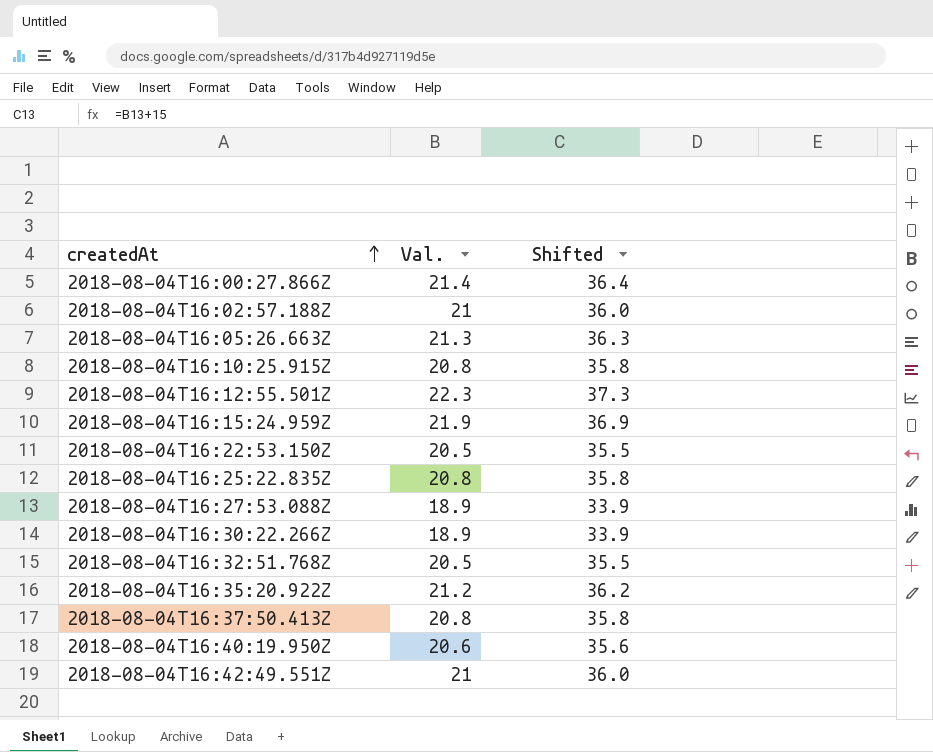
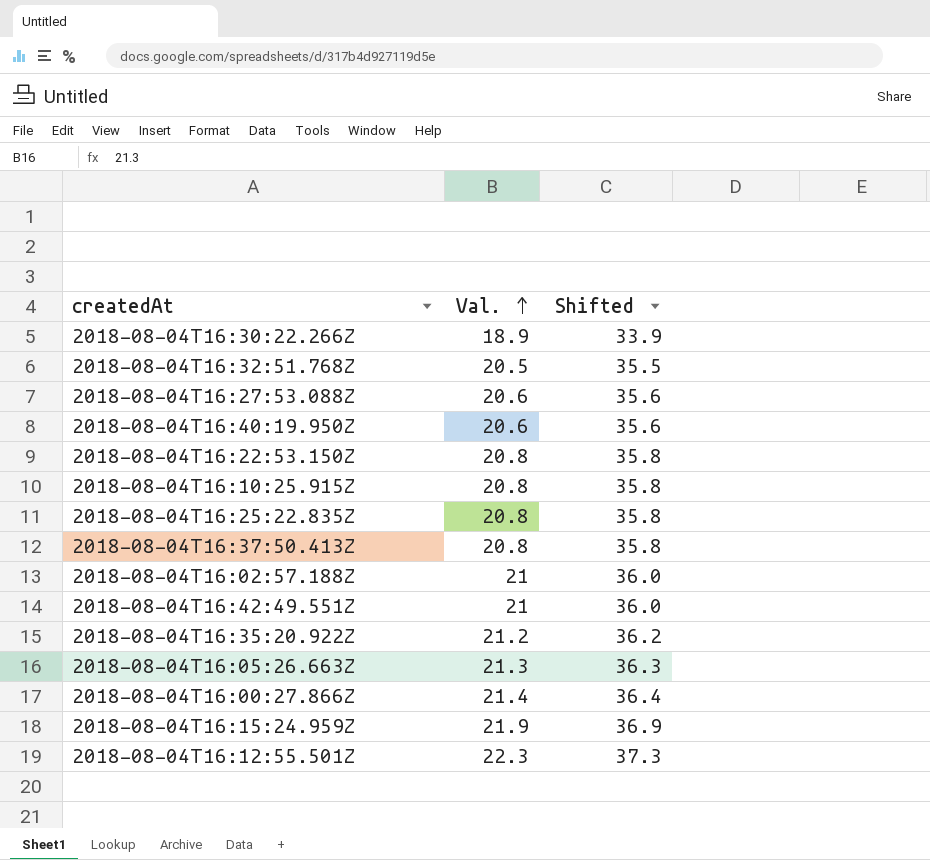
row order: createdAt ascending -> Val. ascending
2018-08-04T16:27:53.088Z | Val.: 18.9 -> 20.6
2018-08-04T16:27:53.088Z | Shifted: 33.9 -> 35.6
2018-08-04T16:22:53.150Z | Val.: 20.5 -> 20.8
2018-08-04T16:22:53.150Z | Shifted: 35.5 -> 35.8

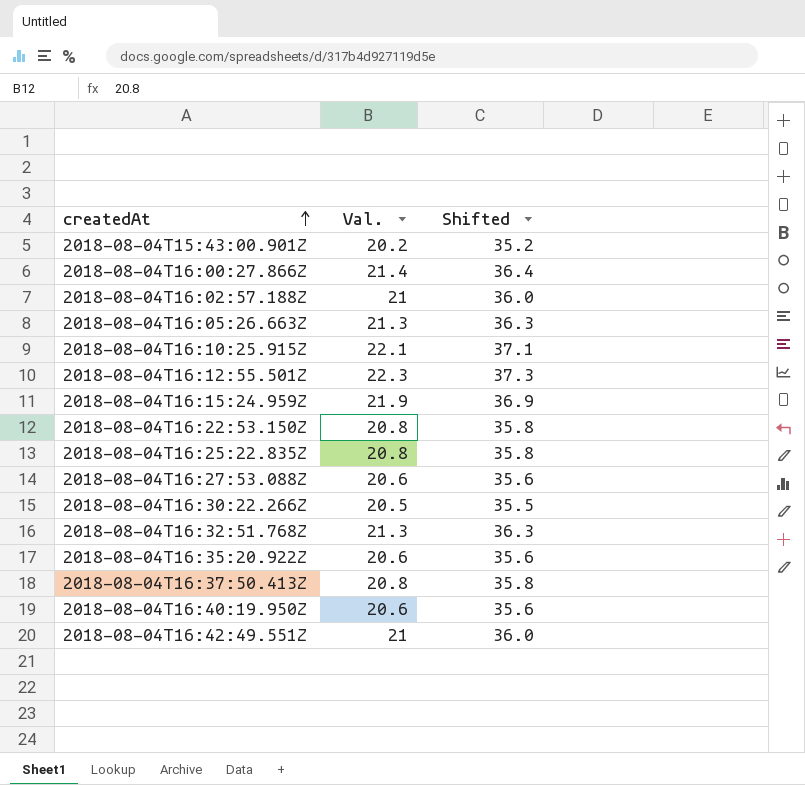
row order: Val. ascending -> createdAt ascending
row 2018-08-04T15:43:00.901Z: none -> 20.2 | 35.2
2018-08-04T16:10:25.915Z | Val.: 20.8 -> 22.1
2018-08-04T16:10:25.915Z | Shifted: 35.8 -> 37.1
2018-08-04T16:30:22.266Z | Val.: 18.9 -> 20.5
2018-08-04T16:30:22.266Z | Shifted: 33.9 -> 35.5
2018-08-04T16:32:51.768Z | Val.: 20.5 -> 21.3
2018-08-04T16:32:51.768Z | Shifted: 35.5 -> 36.3
2018-08-04T16:35:20.922Z | Val.: 21.2 -> 20.6
2018-08-04T16:35:20.922Z | Shifted: 36.2 -> 35.6

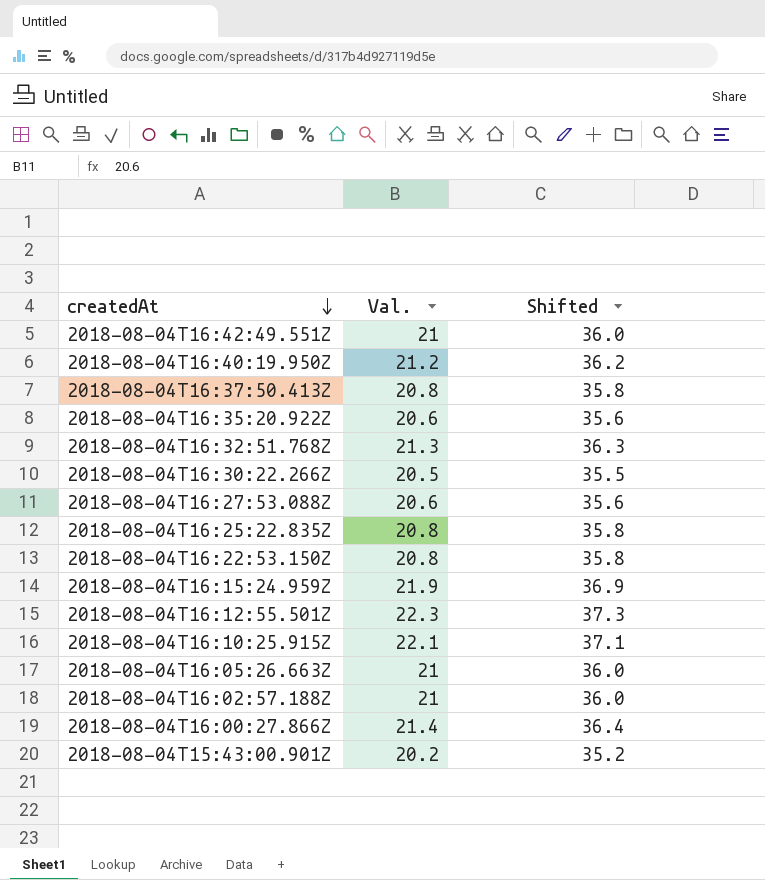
row order: createdAt ascending -> createdAt descending
2018-08-04T16:40:19.950Z | Val.: 20.6 -> 21.2
2018-08-04T16:40:19.950Z | Shifted: 35.6 -> 36.2
2018-08-04T16:05:26.663Z | Val.: 21.3 -> 21
2018-08-04T16:05:26.663Z | Shifted: 36.3 -> 36.0

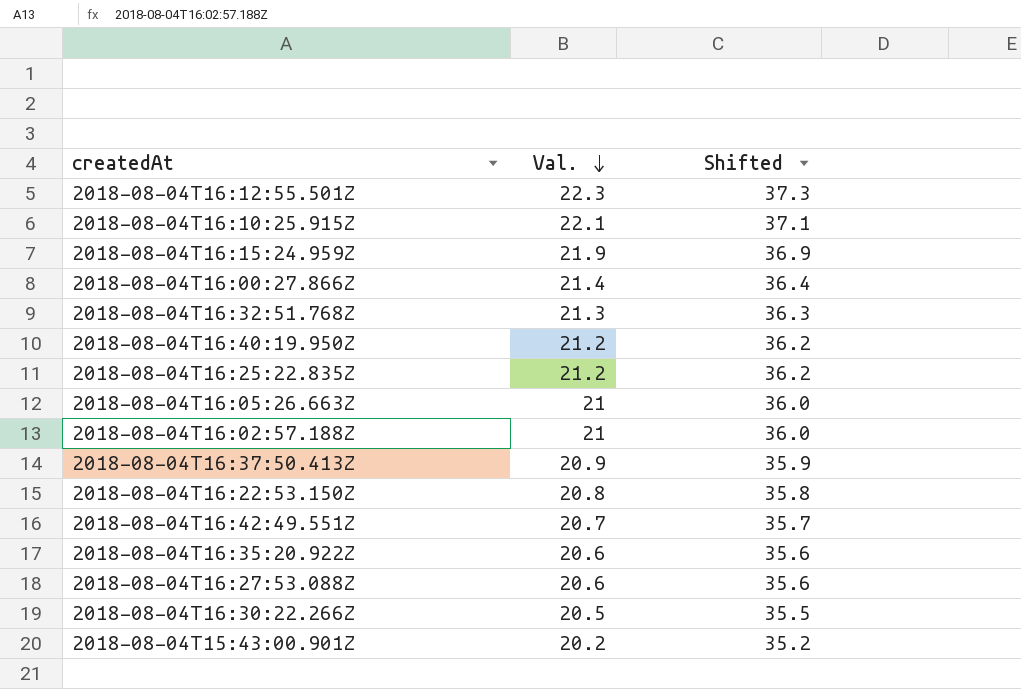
row order: createdAt descending -> Val. descending
2018-08-04T16:25:22.835Z | Val.: 20.8 -> 21.2
2018-08-04T16:25:22.835Z | Shifted: 35.8 -> 36.2
2018-08-04T16:37:50.413Z | Val.: 20.8 -> 20.9
2018-08-04T16:37:50.413Z | Shifted: 35.8 -> 35.9
2018-08-04T16:42:49.551Z | Val.: 21 -> 20.7
2018-08-04T16:42:49.551Z | Shifted: 36.0 -> 35.7

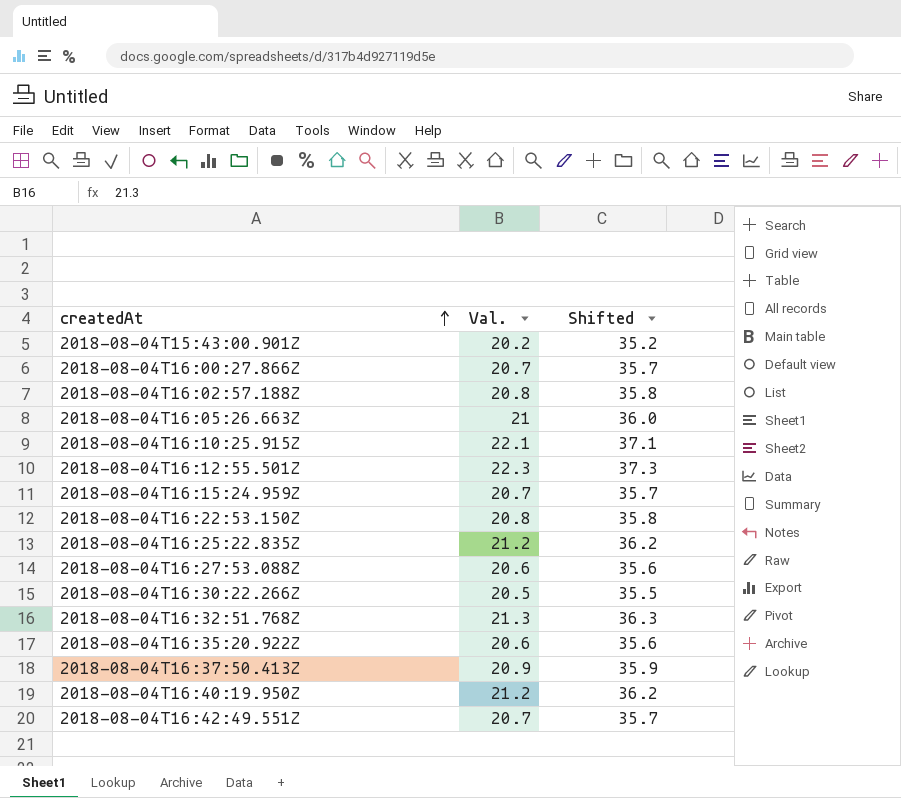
row order: Val. descending -> createdAt ascending
2018-08-04T16:00:27.866Z | Val.: 21.4 -> 20.7
2018-08-04T16:00:27.866Z | Shifted: 36.4 -> 35.7
2018-08-04T16:02:57.188Z | Val.: 21 -> 20.8
2018-08-04T16:02:57.188Z | Shifted: 36.0 -> 35.8
2018-08-04T16:15:24.959Z | Val.: 21.9 -> 20.7
2018-08-04T16:15:24.959Z | Shifted: 36.9 -> 35.7

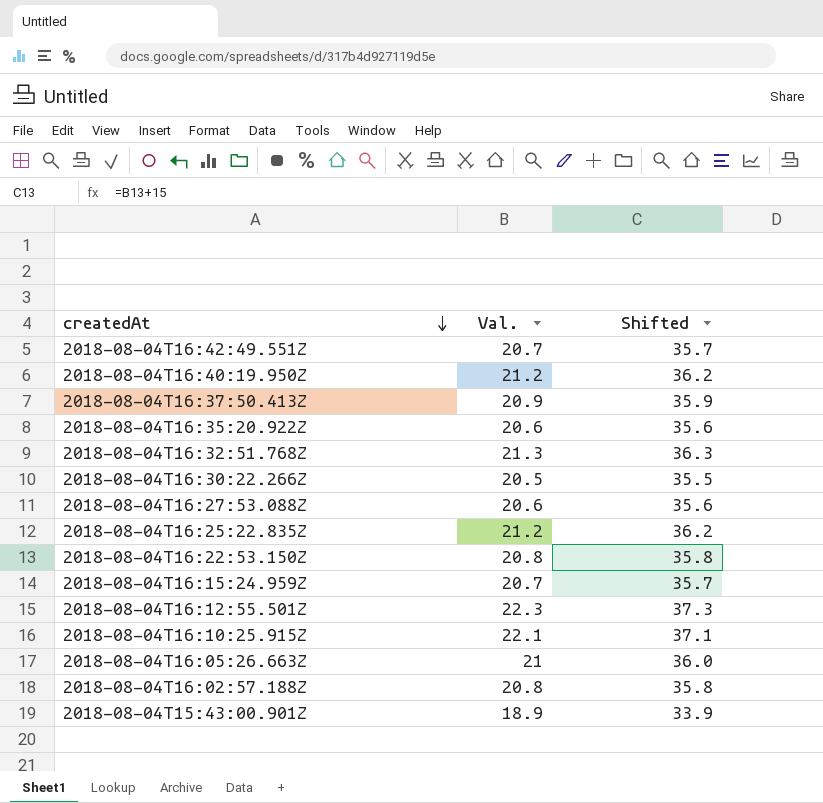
row order: createdAt ascending -> createdAt descending
row 2018-08-04T16:00:27.866Z: 20.7 | 35.7 -> none
2018-08-04T15:43:00.901Z | Val.: 20.2 -> 18.9
2018-08-04T15:43:00.901Z | Shifted: 35.2 -> 33.9

